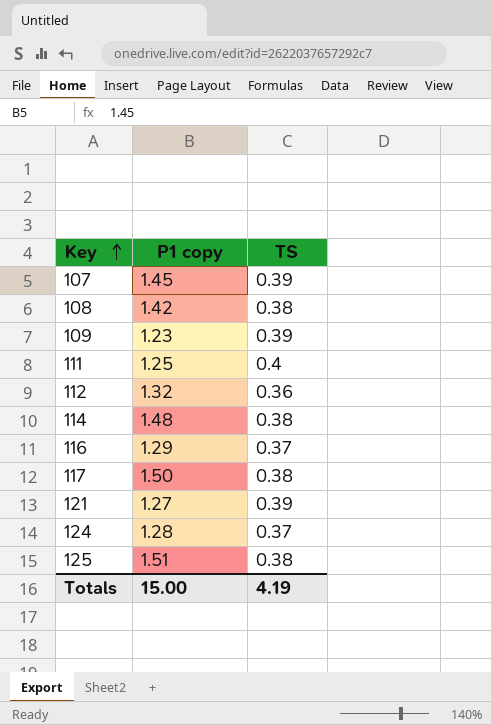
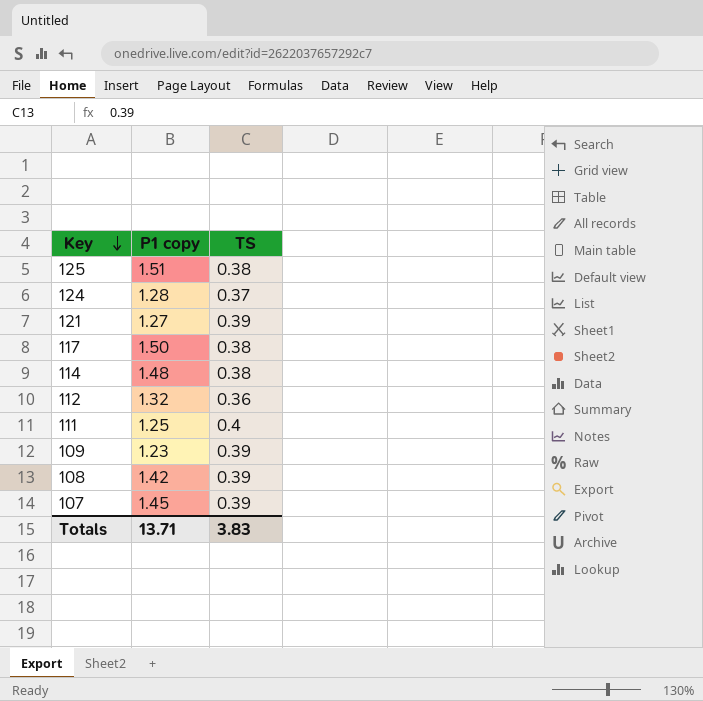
row order: Key ascending -> Key descending
row 116: 1.29 | 0.37 -> none
108 | TS: 0.38 -> 0.39
Totals | P1 copy: 15.00 -> 13.71
Totals | TS: 4.19 -> 3.83

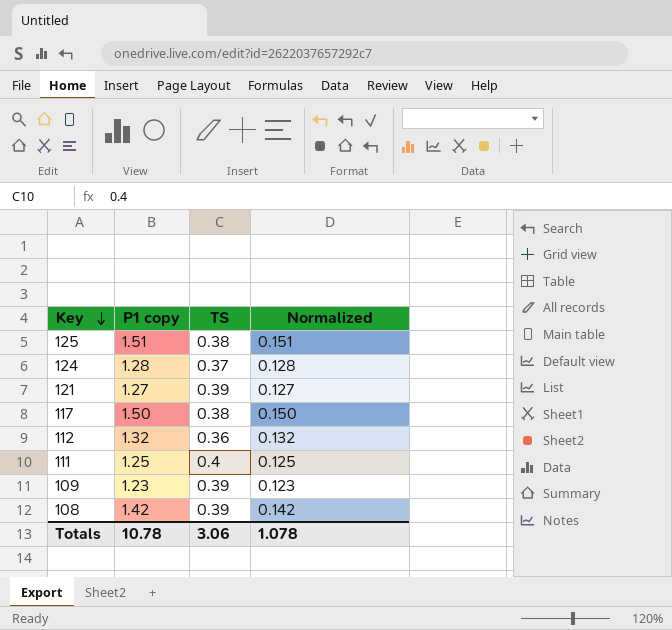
column Normalized | formula: none -> [P1 copy] * 0.1
row 114: 1.48 | 0.38 -> none
row 107: 1.45 | 0.39 -> none
Totals | P1 copy: 13.71 -> 10.78
Totals | TS: 3.83 -> 3.06

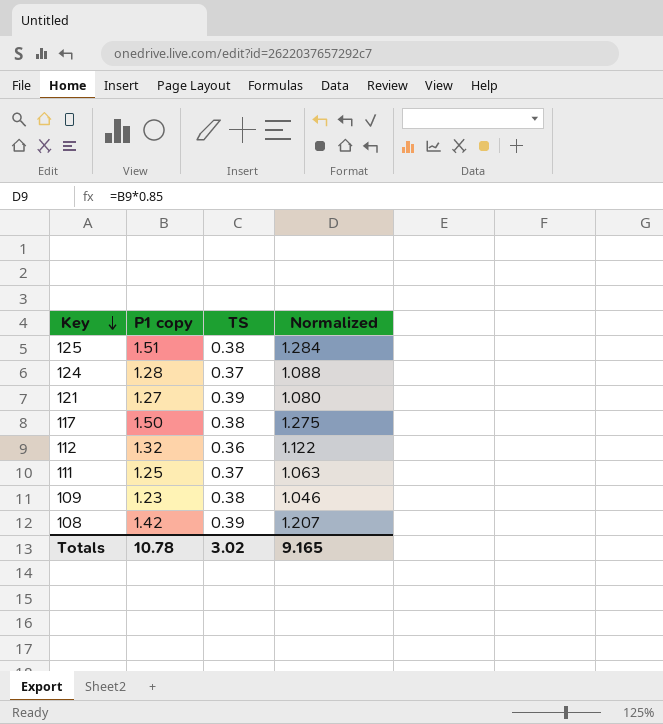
column Normalized | formula: [P1 copy] * 0.1 -> [P1 copy] * 0.85
111 | TS: 0.4 -> 0.37
109 | TS: 0.39 -> 0.38
Totals | TS: 3.06 -> 3.02
Totals | Normalized: 1.078 -> 9.165

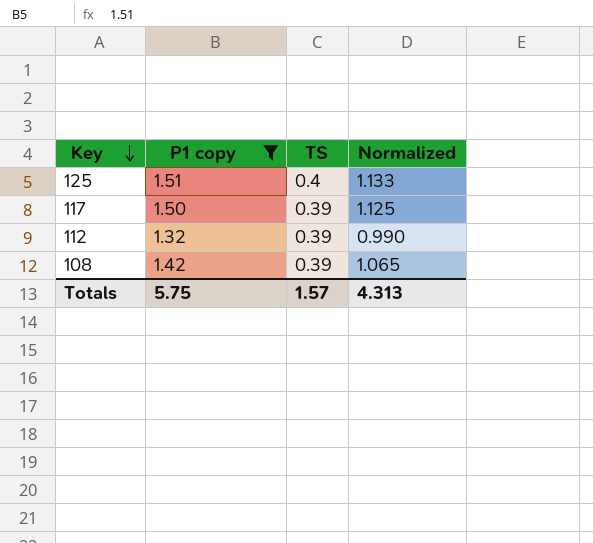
filter: none -> P1 copy >= 1.32
column Normalized | formula: [P1 copy] * 0.85 -> [P1 copy] * 0.75
125 | TS: 0.38 -> 0.4
117 | TS: 0.38 -> 0.39
112 | TS: 0.36 -> 0.39
Totals | P1 copy: 10.78 -> 5.75
Totals | TS: 3.02 -> 1.57
Totals | Normalized: 9.165 -> 4.313

